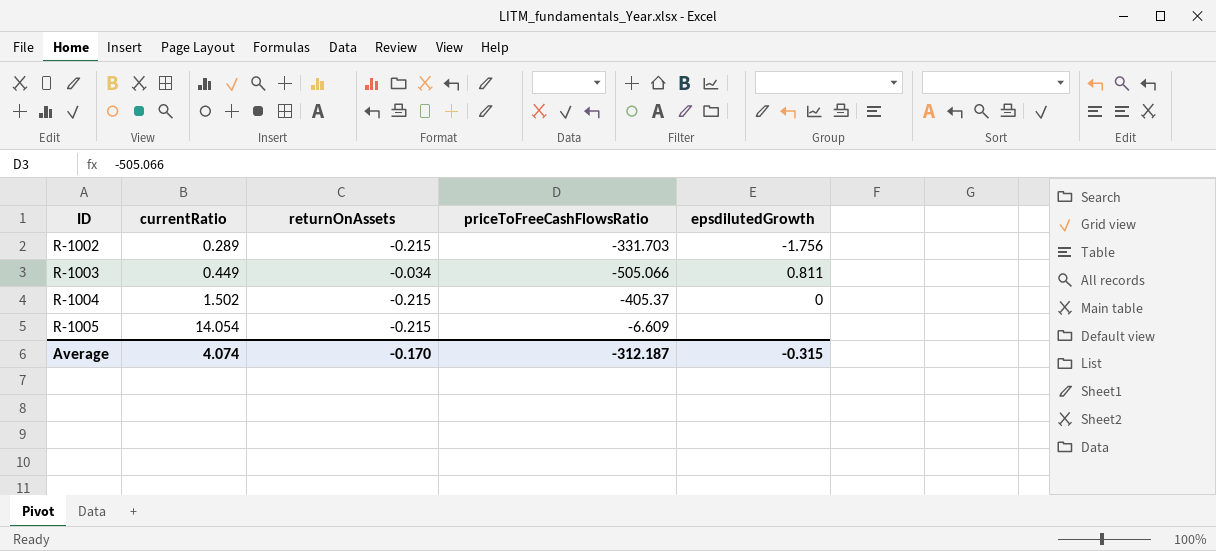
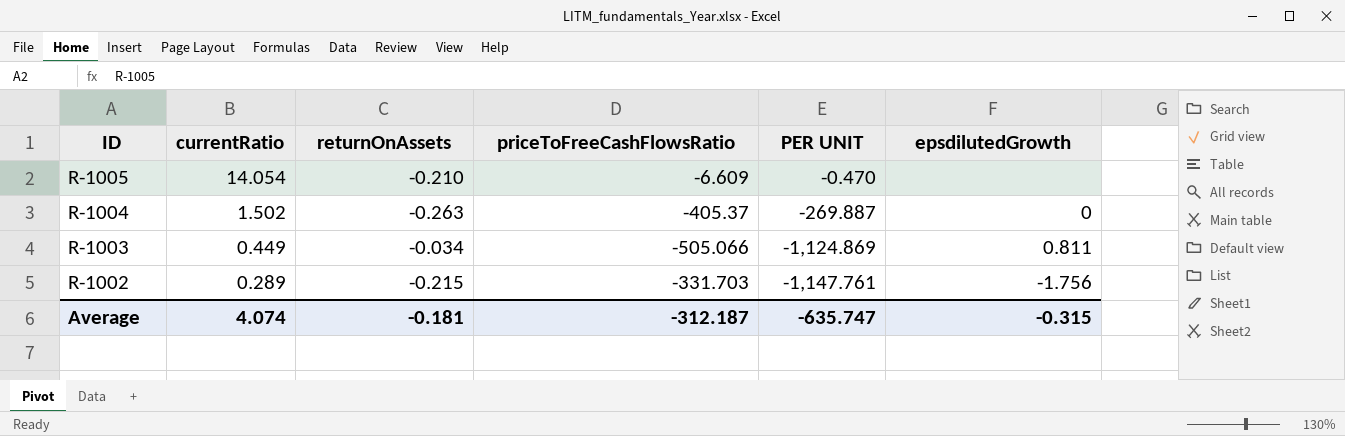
row order: ID ascending -> ID descending
column PER UNIT | formula: none -> [priceToFreeCashFlowsRatio] / [currentRatio]
R-1005 | returnOnAssets: -0.215 -> -0.210
R-1004 | returnOnAssets: -0.215 -> -0.263
Average | returnOnAssets: -0.170 -> -0.181

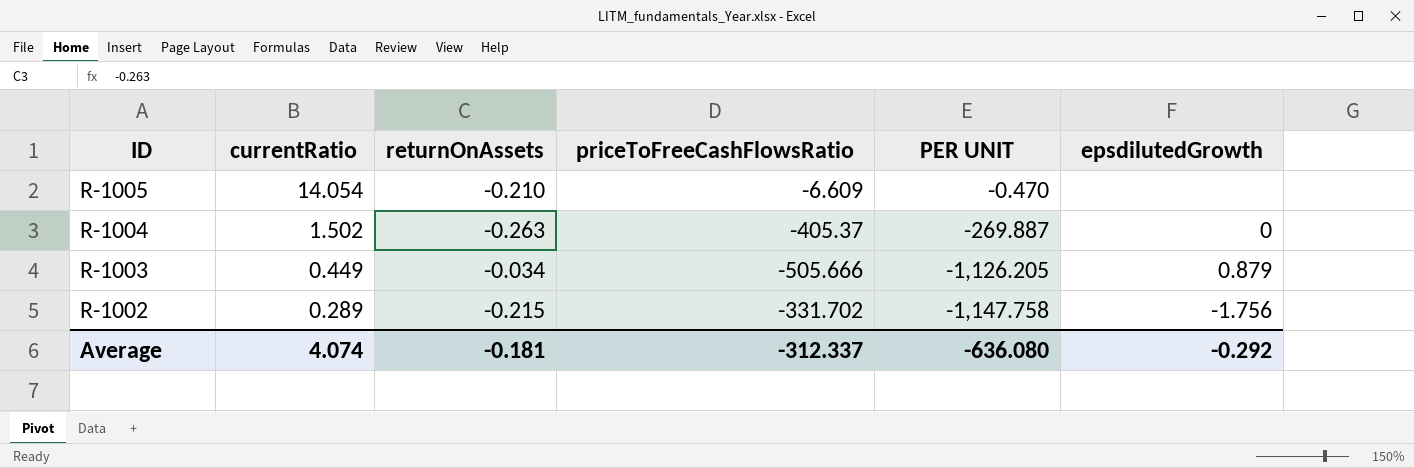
R-1003 | priceToFreeCashFlowsRatio: -505.066 -> -505.666
R-1003 | PER UNIT: -1,124.869 -> -1,126.205
R-1003 | epsdilutedGrowth: 0.811 -> 0.879
R-1002 | priceToFreeCashFlowsRatio: -331.703 -> -331.702
R-1002 | PER UNIT: -1,147.761 -> -1,147.758
Average | priceToFreeCashFlowsRatio: -312.187 -> -312.337
Average | PER UNIT: -635.747 -> -636.080
Average | epsdilutedGrowth: -0.315 -> -0.292

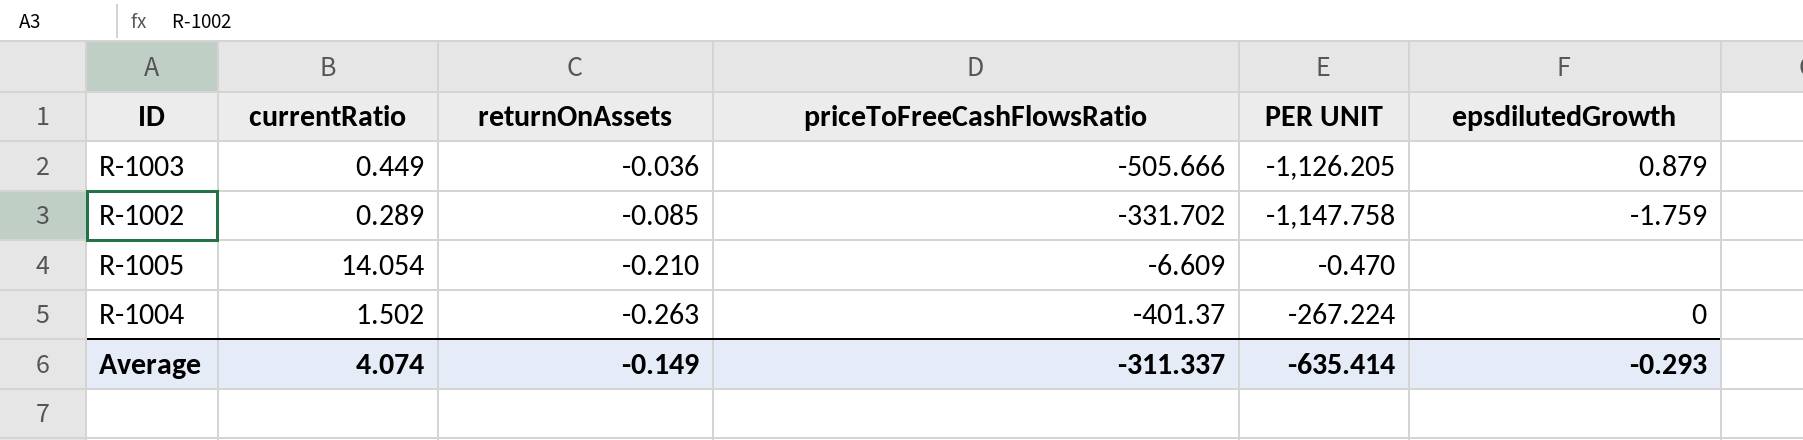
row order: ID descending -> returnOnAssets descending
R-1003 | returnOnAssets: -0.034 -> -0.036
R-1002 | returnOnAssets: -0.215 -> -0.085
R-1002 | epsdilutedGrowth: -1.756 -> -1.759
R-1004 | priceToFreeCashFlowsRatio: -405.37 -> -401.37
R-1004 | PER UNIT: -269.887 -> -267.224
Average | returnOnAssets: -0.181 -> -0.149
Average | priceToFreeCashFlowsRatio: -312.337 -> -311.337
Average | PER UNIT: -636.080 -> -635.414
Average | epsdilutedGrowth: -0.292 -> -0.293

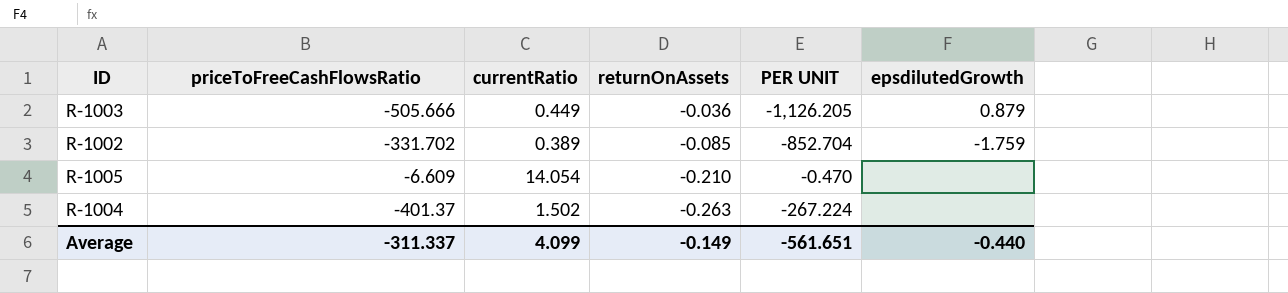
column priceToFreeCashFlowsRatio | position: 4 -> 2
R-1002 | currentRatio: 0.289 -> 0.389
R-1002 | PER UNIT: -1,147.758 -> -852.704
R-1004 | epsdilutedGrowth: 0 -> none
Average | currentRatio: 4.074 -> 4.099
Average | PER UNIT: -635.414 -> -561.651
Average | epsdilutedGrowth: -0.293 -> -0.440

